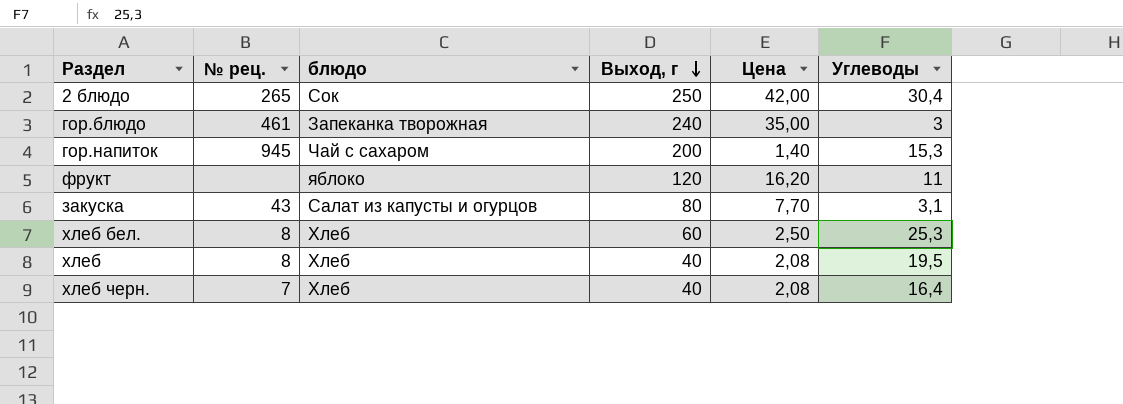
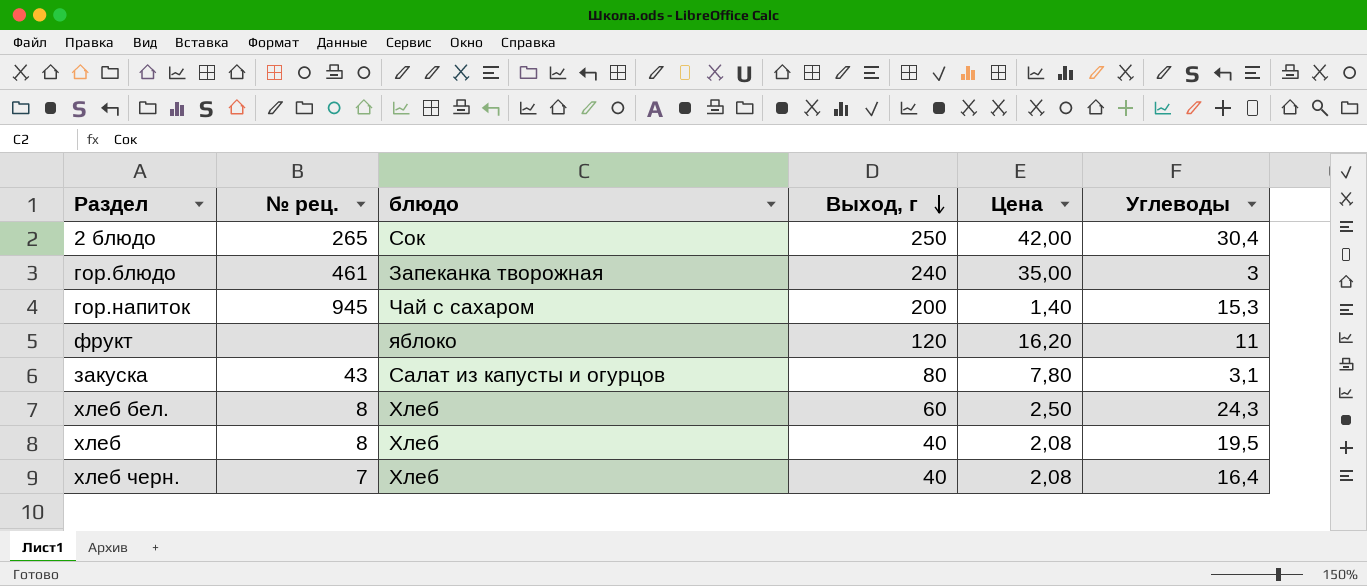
закуска | Цена: 7,70 -> 7,80
хлеб бел. | Углеводы: 25,3 -> 24,3

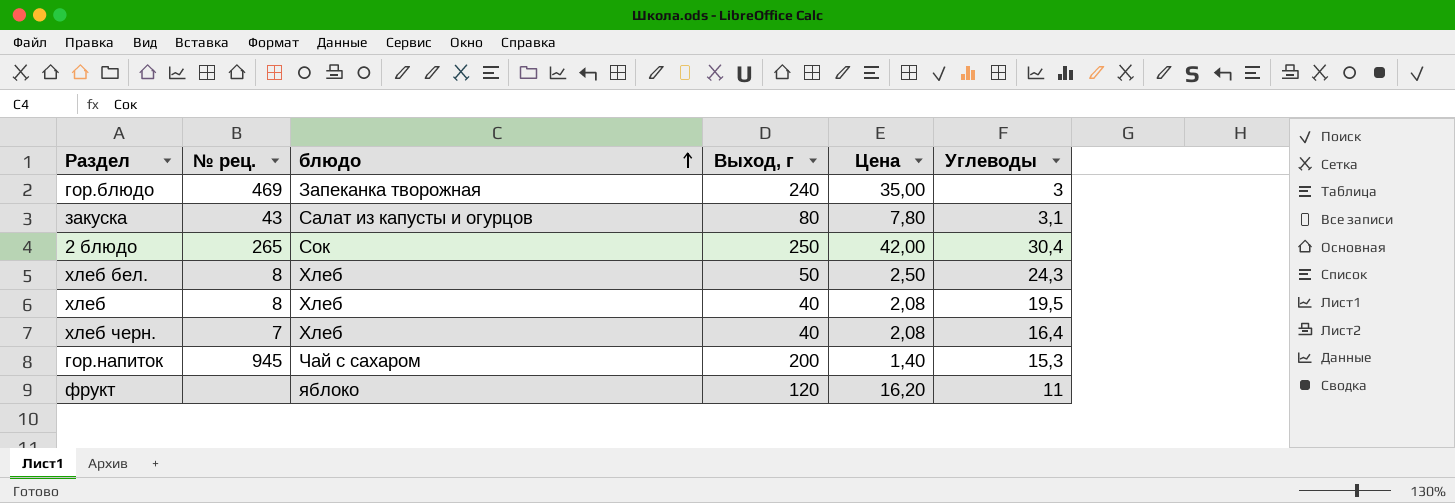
row order: Выход, г descending -> блюдо ascending
гор.блюдо | № рец.: 461 -> 469
хлеб бел. | Выход, г: 60 -> 50

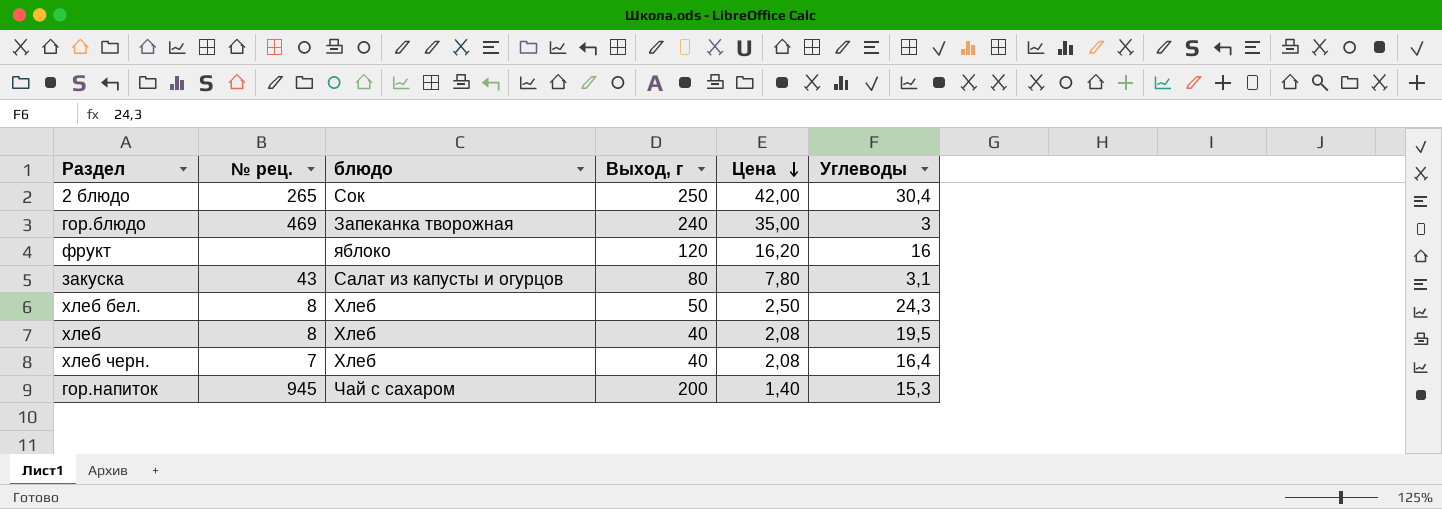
row order: блюдо ascending -> Цена descending
фрукт | Углеводы: 11 -> 16

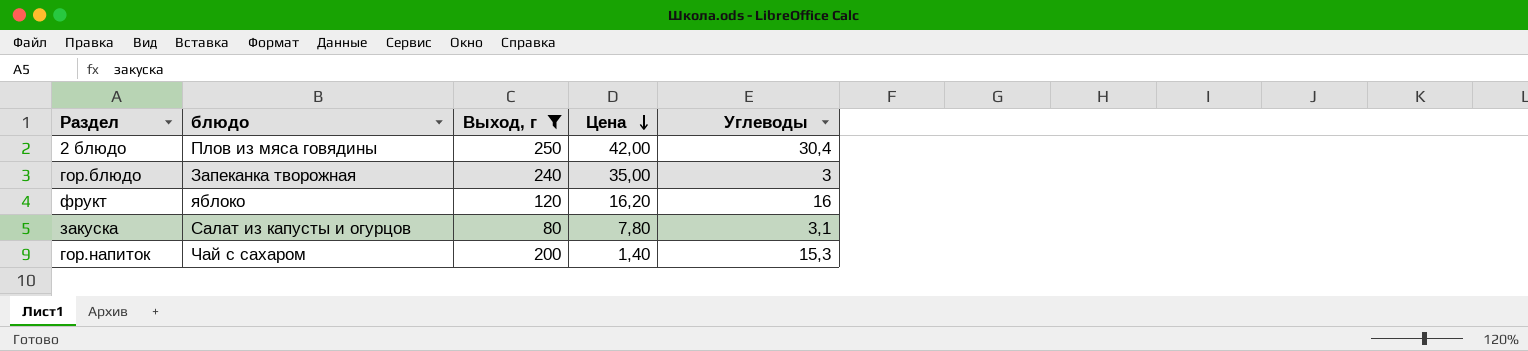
filter: none -> Выход, г >= 80
column № рец. | position: 2 -> none
2 блюдо | блюдо: Сок -> Плов из мяса говядины

